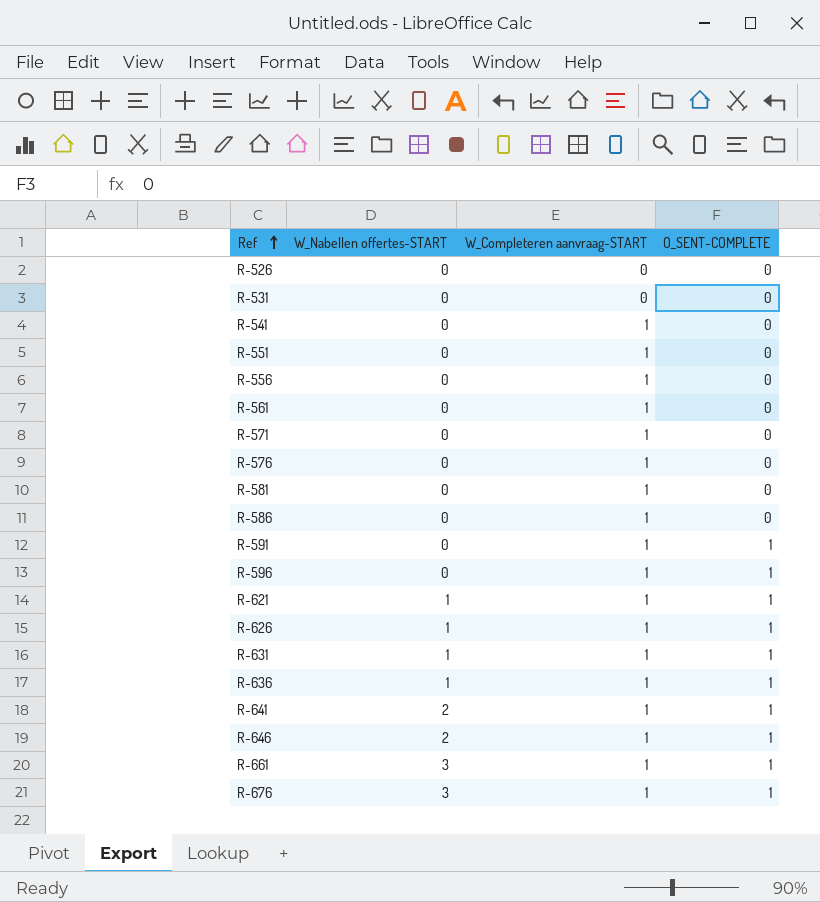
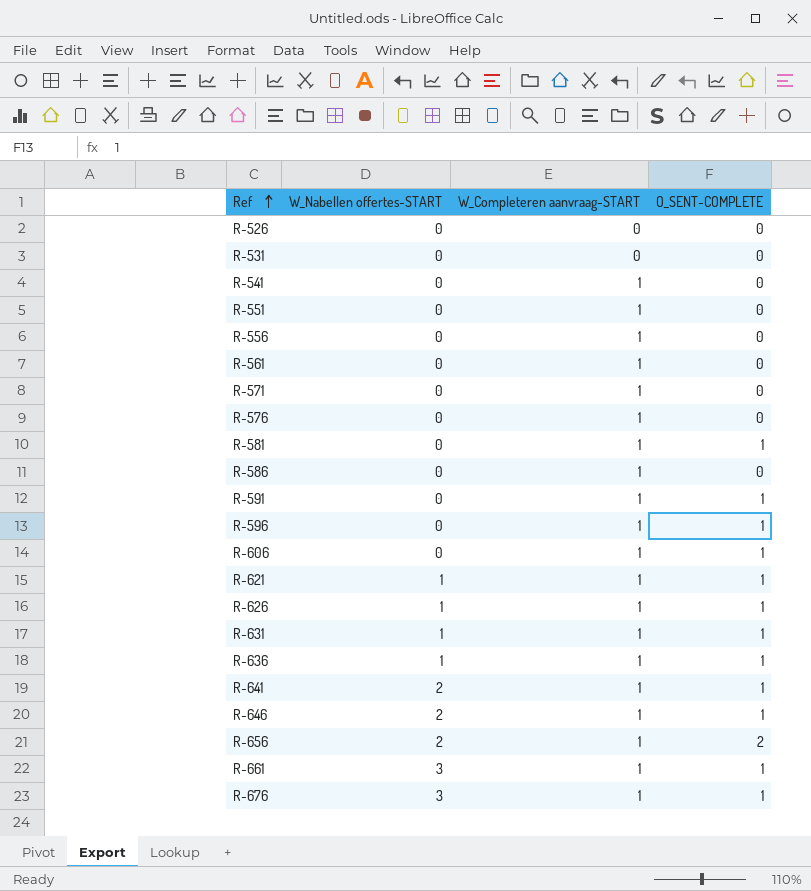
R-581 | O_SENT-COMPLETE: 0 -> 1
row R-606: none -> 0 | 1 | 1
row R-656: none -> 2 | 1 | 2

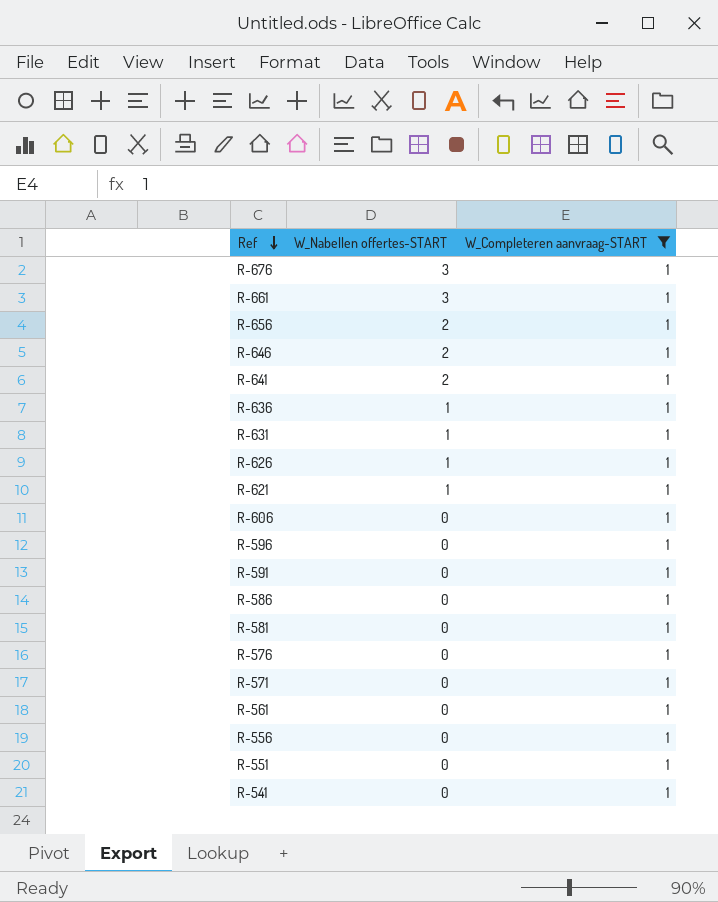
filter: none -> W_Completeren aanvraag-START = 1
row order: Ref ascending -> Ref descending
column O_SENT-COMPLETE | position: 4 -> none

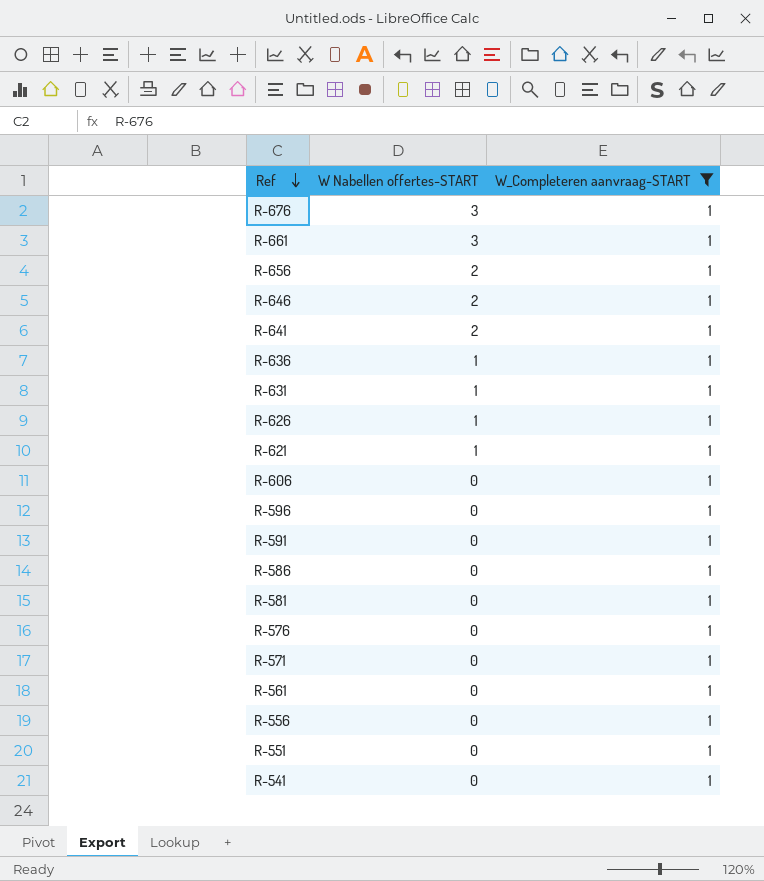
column name: W_Nabellen offertes-START -> W Nabellen offertes-START

